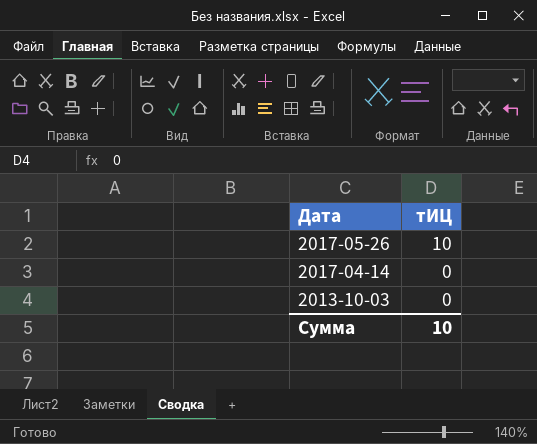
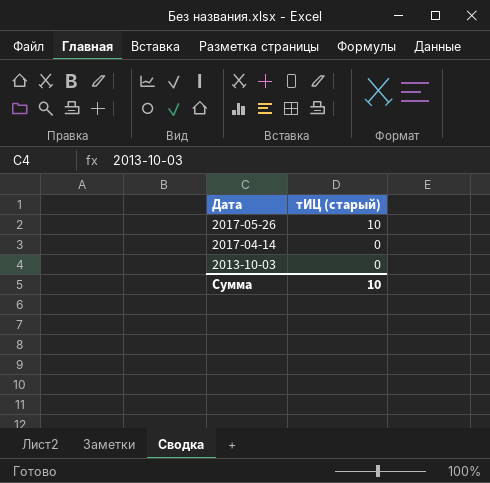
column name: тИЦ -> тИЦ (старый)

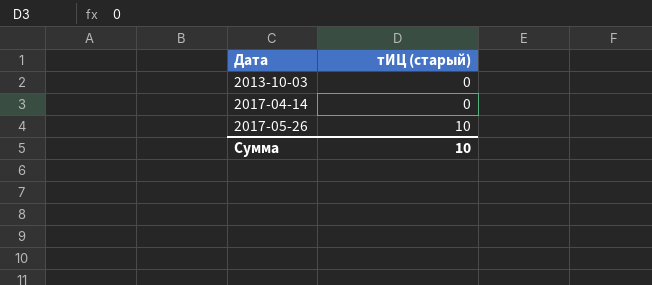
row order: Дата descending -> Дата ascending

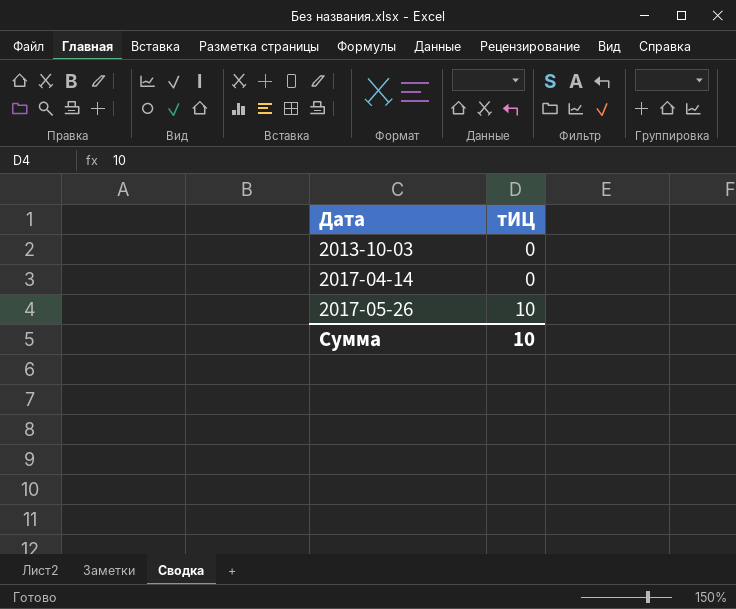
column name: тИЦ (старый) -> тИЦ

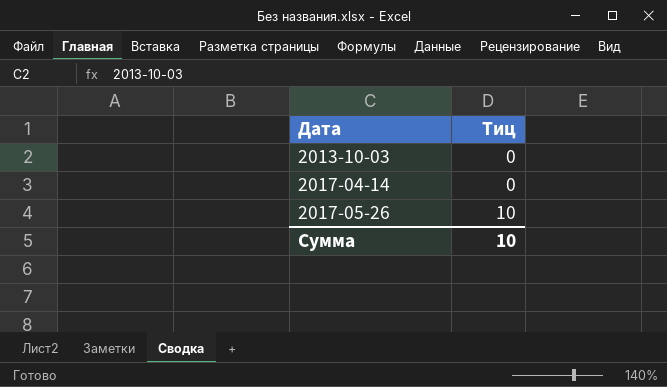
column name: тИЦ -> Тиц

